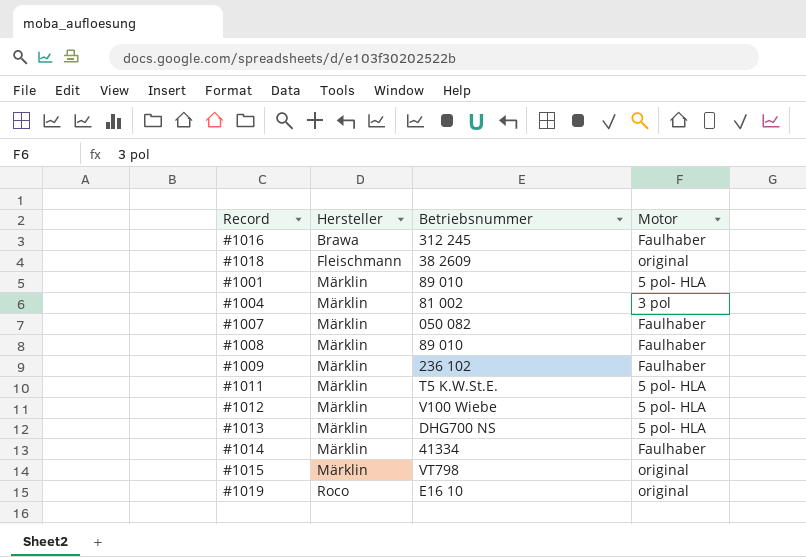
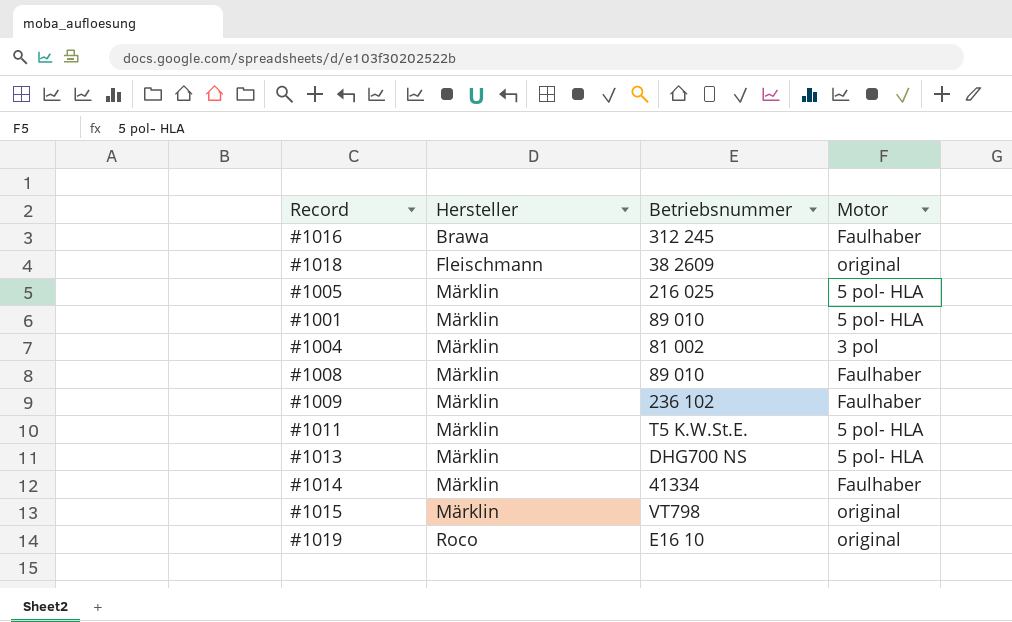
row #1007: Märklin | 050 082 | Faulhaber -> none
row #1012: Märklin | V100 Wiebe | 5 pol- HLA -> none
row #1005: none -> Märklin | 216 025 | 5 pol- HLA

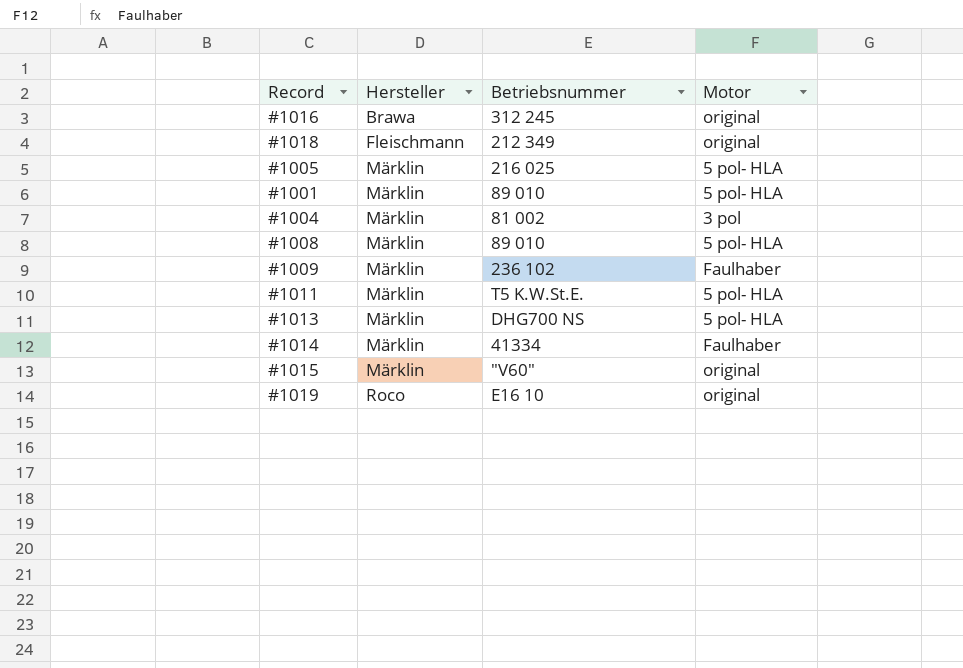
#1016 | Motor: Faulhaber -> original
#1018 | Betriebsnummer: 38 2609 -> 212 349
#1008 | Motor: Faulhaber -> 5 pol- HLA
#1015 | Betriebsnummer: VT798 -> "V60"

